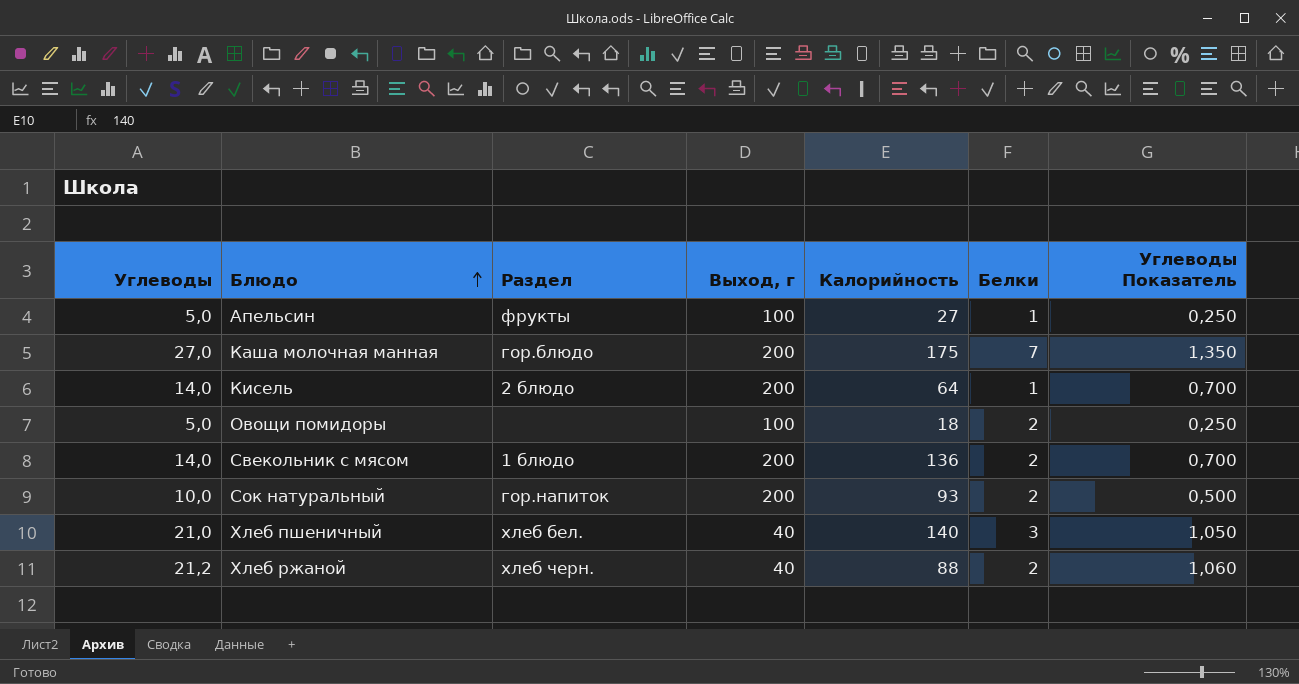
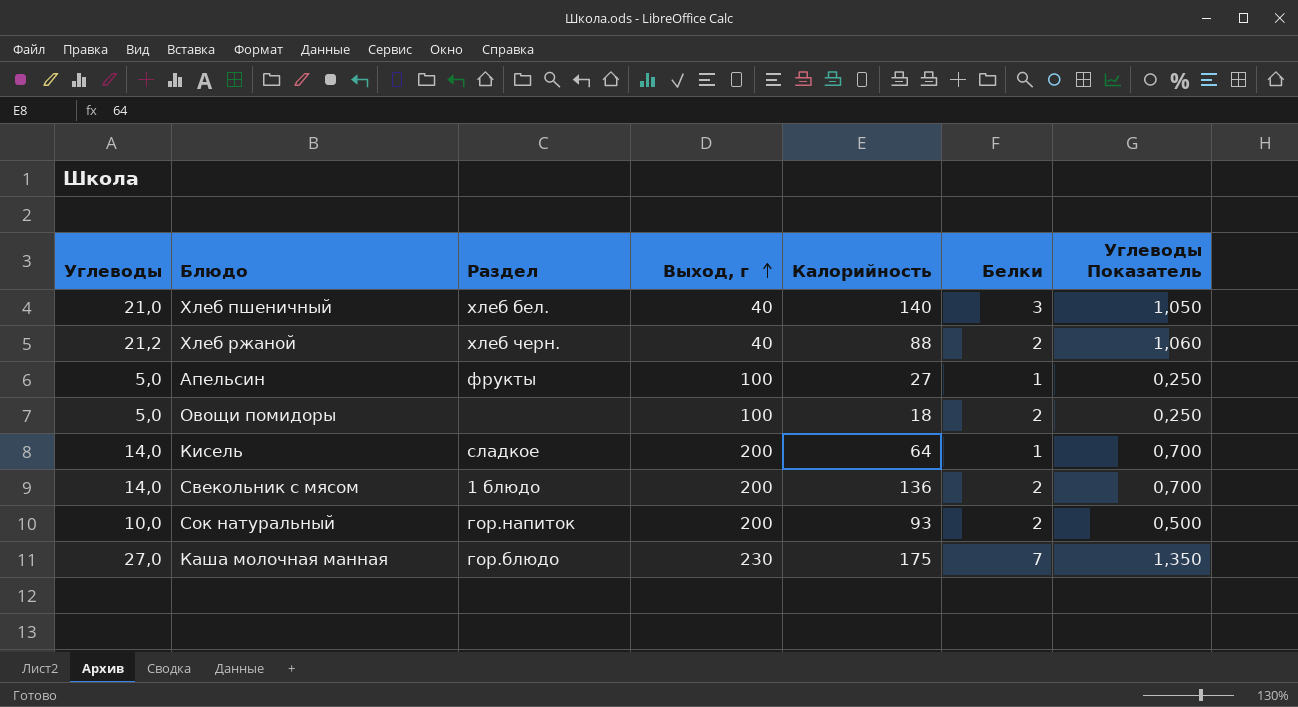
row order: Блюдо ascending -> Выход, г ascending
Кисель | Раздел: 2 блюдо -> сладкое
Каша молочная манная | Выход, г: 200 -> 230

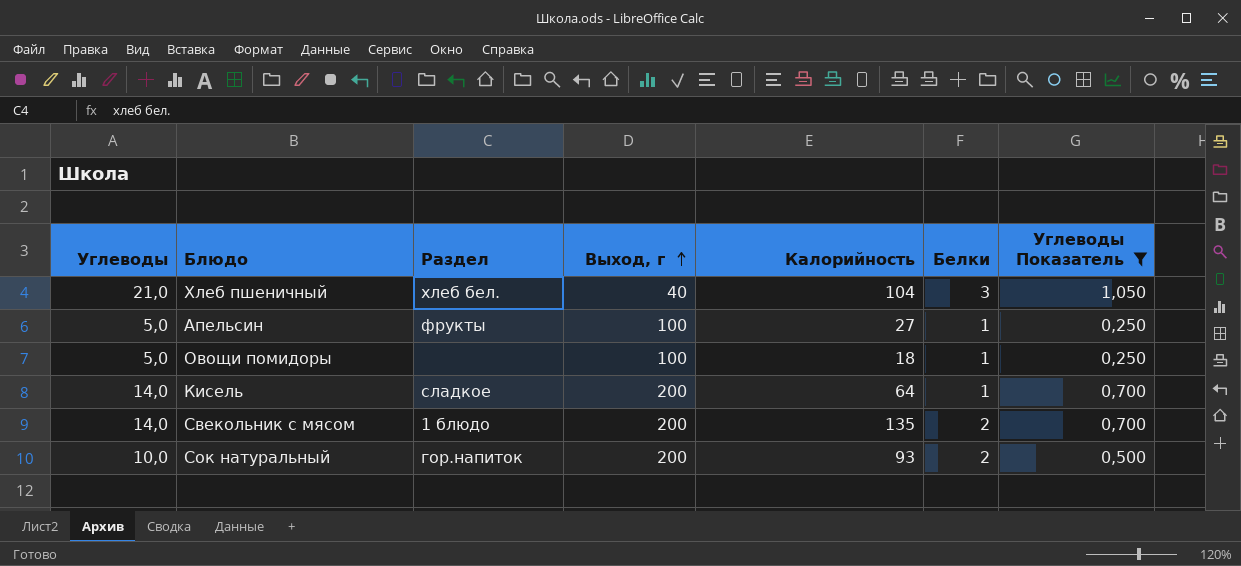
filter: none -> Углеводы Показатель <= 1,050
Хлеб пшеничный | Калорийность: 140 -> 104
Овощи помидоры | Белки: 2 -> 1
Свекольник с мясом | Калорийность: 136 -> 135

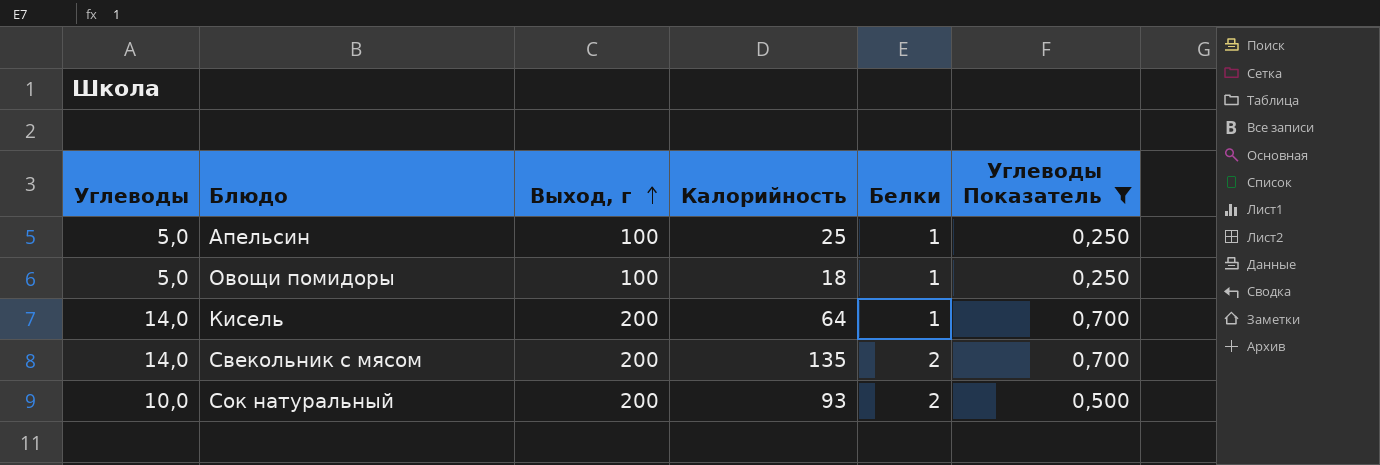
column Раздел | position: 3 -> none
row Хлеб пшеничный: 21,0 | хлеб бел. | 40 | 104 | 3 | 1,050 -> none
Апельсин | Калорийность: 27 -> 25

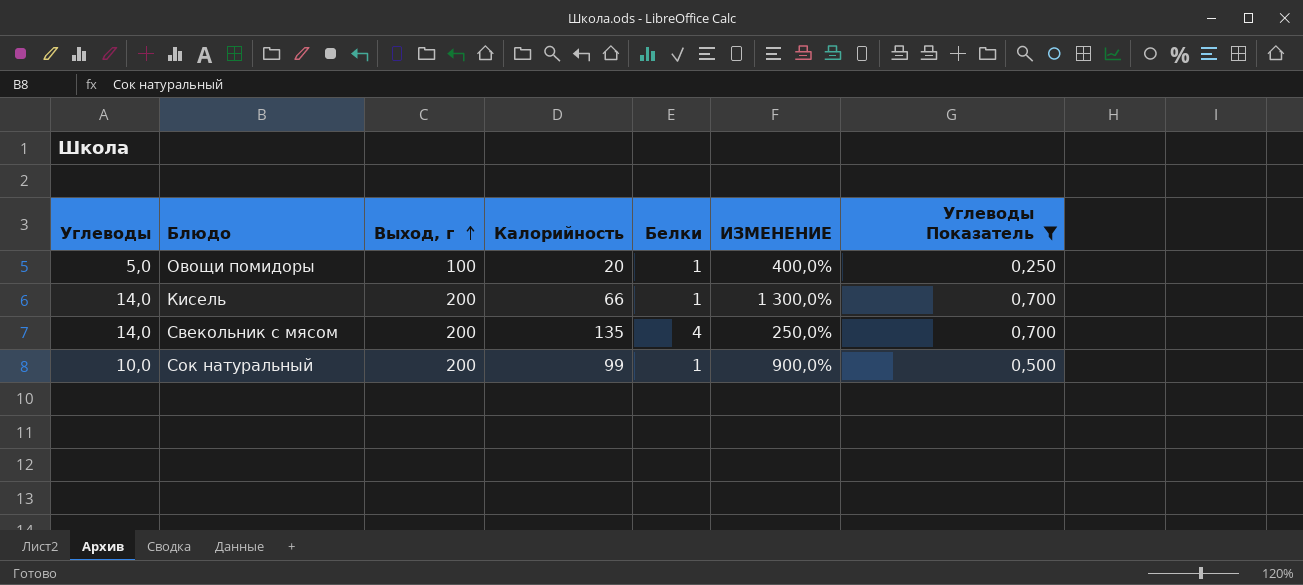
column ИЗМЕНЕНИЕ | formula: none -> ([Углеводы] - [Белки]) / [Белки]
row Апельсин: 5,0 | 100 | 25 | 1 | 0,250 -> none
Овощи помидоры | Калорийность: 18 -> 20
Кисель | Калорийность: 64 -> 66
Свекольник с мясом | Белки: 2 -> 4
Сок натуральный | Калорийность: 93 -> 99
Сок натуральный | Белки: 2 -> 1

